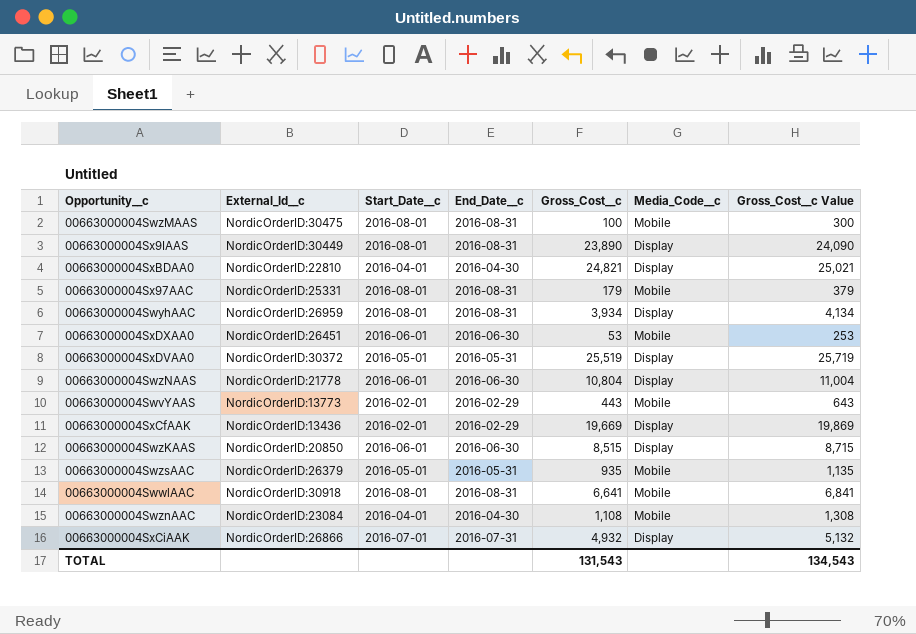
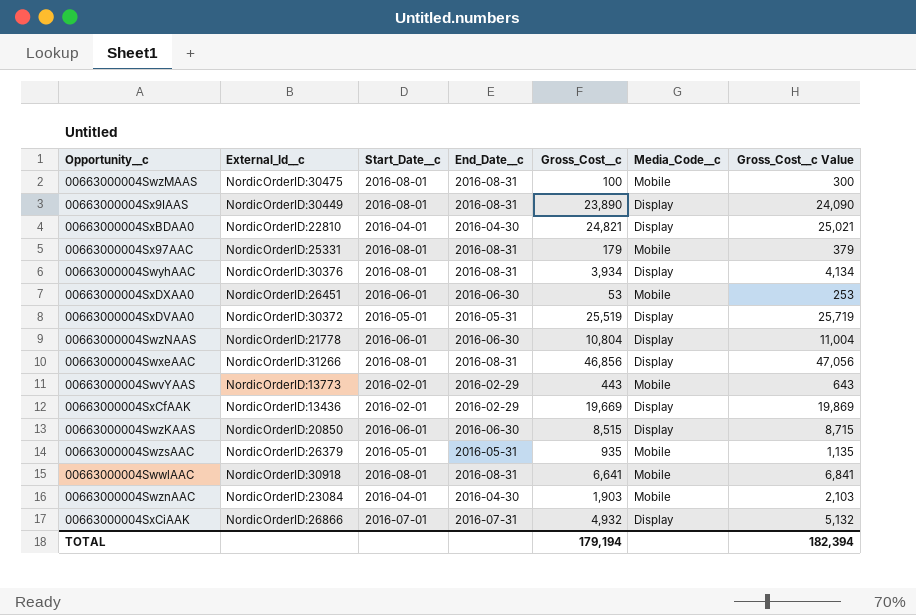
00663000004SwyhAAC | External_Id__c: NordicOrderID:26959 -> NordicOrderID:30376
row 00663000004SwxeAAC: none -> NordicOrderID:31266 | 2016-08-01 | 2016-08-31 | 46,856 | Display | 47,056
00663000004SwznAAC | Gross_Cost__c: 1,108 -> 1,903
00663000004SwznAAC | Gross_Cost__c Value: 1,308 -> 2,103
TOTAL | Gross_Cost__c: 131,543 -> 179,194
TOTAL | Gross_Cost__c Value: 134,543 -> 182,394

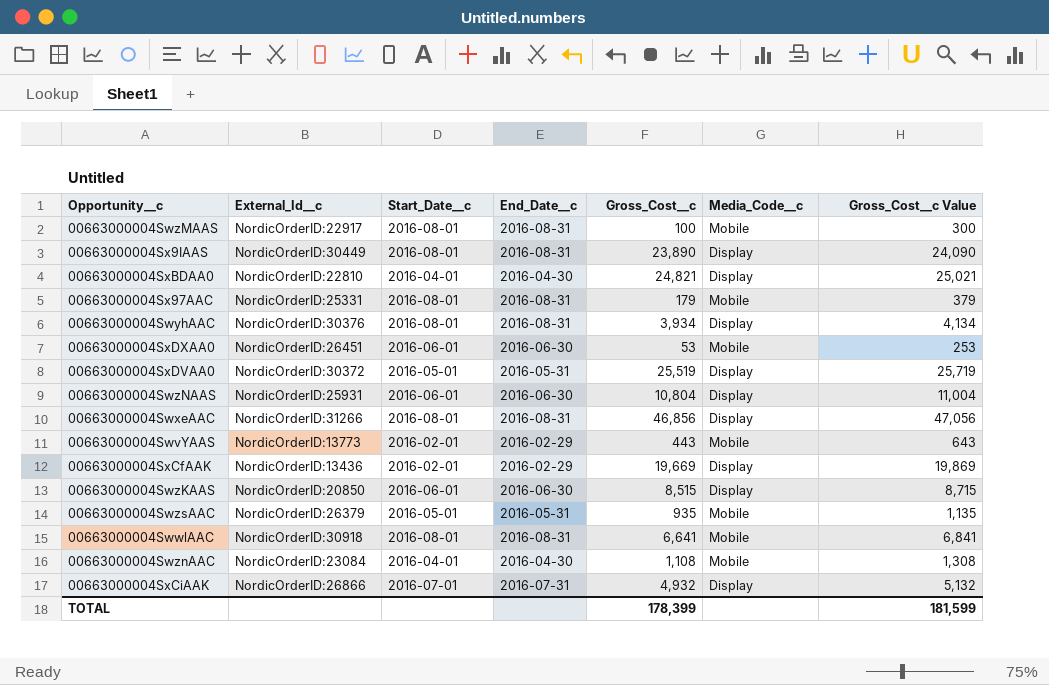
00663000004SwzMAAS | External_Id__c: NordicOrderID:30475 -> NordicOrderID:22917
00663000004SwzNAAS | External_Id__c: NordicOrderID:21778 -> NordicOrderID:25931
00663000004SwznAAC | Gross_Cost__c: 1,903 -> 1,108
00663000004SwznAAC | Gross_Cost__c Value: 2,103 -> 1,308
TOTAL | Gross_Cost__c: 179,194 -> 178,399
TOTAL | Gross_Cost__c Value: 182,394 -> 181,599

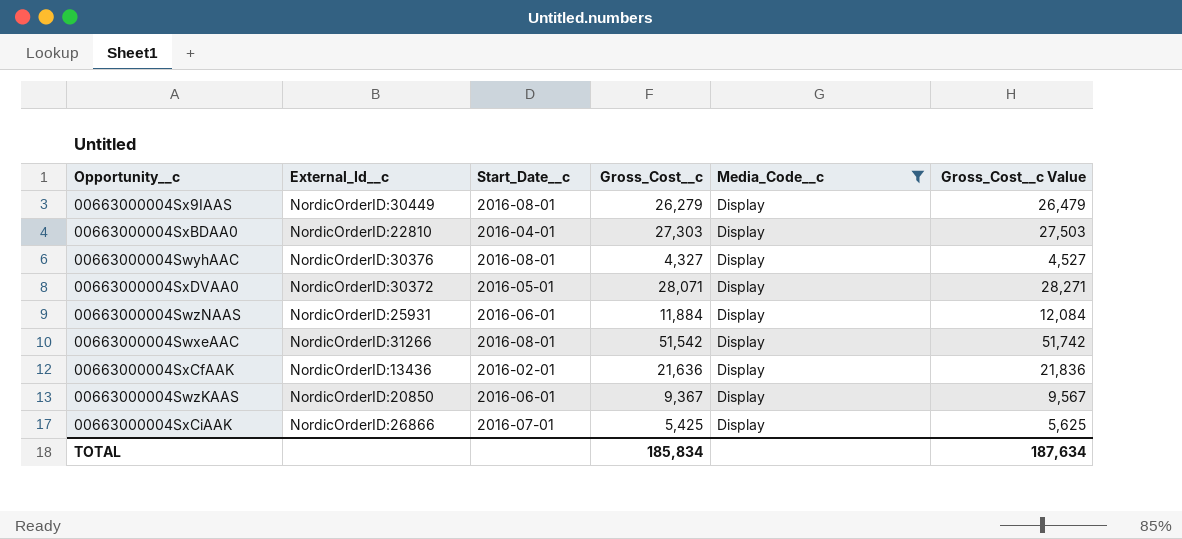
filter: none -> Media_Code__c = Display
column End_Date__c | position: 4 -> none
00663000004Sx9IAAS | Gross_Cost__c: 23,890 -> 26,279
00663000004Sx9IAAS | Gross_Cost__c Value: 24,090 -> 26,479
00663000004SxBDAA0 | Gross_Cost__c: 24,821 -> 27,303
00663000004SxBDAA0 | Gross_Cost__c Value: 25,021 -> 27,503
00663000004SwyhAAC | Gross_Cost__c: 3,934 -> 4,327
00663000004SwyhAAC | Gross_Cost__c Value: 4,134 -> 4,527
00663000004SxDVAA0 | Gross_Cost__c: 25,519 -> 28,071
00663000004SxDVAA0 | Gross_Cost__c Value: 25,719 -> 28,271
00663000004SwzNAAS | Gross_Cost__c: 10,804 -> 11,884
00663000004SwzNAAS | Gross_Cost__c Value: 11,004 -> 12,084
00663000004SwxeAAC | Gross_Cost__c: 46,856 -> 51,542
00663000004SwxeAAC | Gross_Cost__c Value: 47,056 -> 51,742
00663000004SxCfAAK | Gross_Cost__c: 19,669 -> 21,636
00663000004SxCfAAK | Gross_Cost__c Value: 19,869 -> 21,836
00663000004SwzKAAS | Gross_Cost__c: 8,515 -> 9,367
00663000004SwzKAAS | Gross_Cost__c Value: 8,715 -> 9,567
00663000004SxCiAAK | Gross_Cost__c: 4,932 -> 5,425
00663000004SxCiAAK | Gross_Cost__c Value: 5,132 -> 5,625
TOTAL | Gross_Cost__c: 178,399 -> 185,834
TOTAL | Gross_Cost__c Value: 181,599 -> 187,634

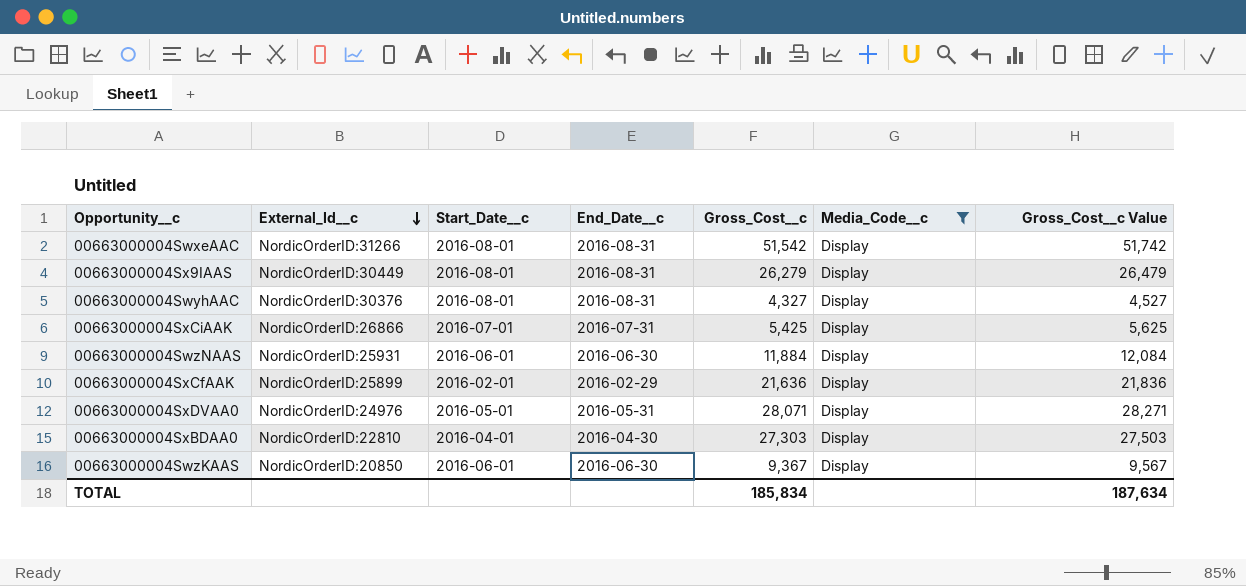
row order: none -> External_Id__c descending
column End_Date__c | position: none -> 4
00663000004SxCfAAK | External_Id__c: NordicOrderID:13436 -> NordicOrderID:25899
00663000004SxDVAA0 | External_Id__c: NordicOrderID:30372 -> NordicOrderID:24976

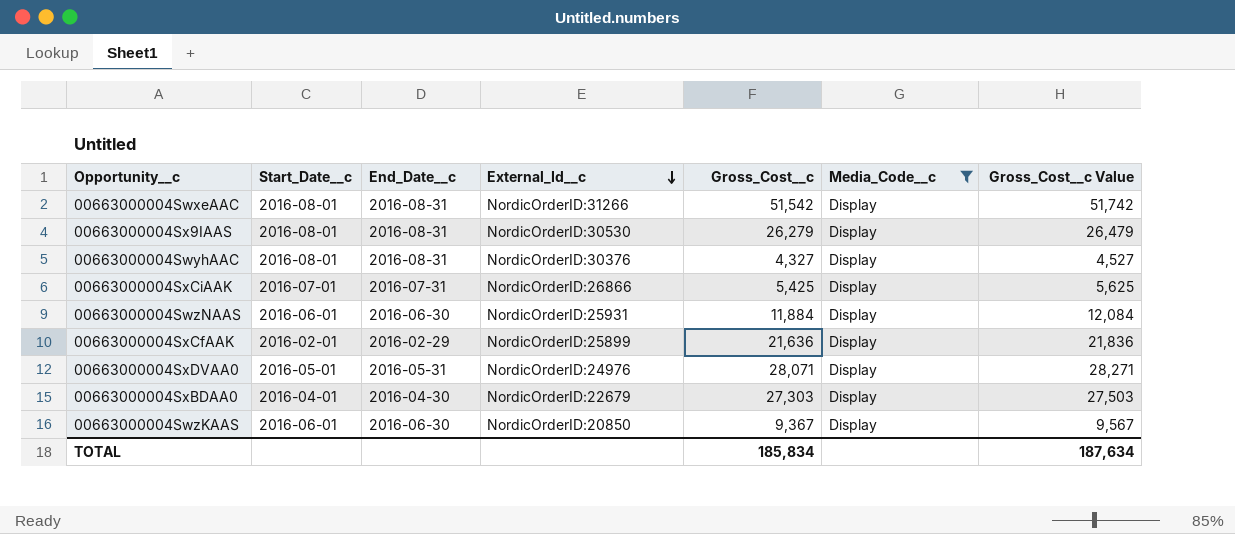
column External_Id__c | position: 2 -> 4
00663000004Sx9IAAS | External_Id__c: NordicOrderID:30449 -> NordicOrderID:30530
00663000004SxBDAA0 | External_Id__c: NordicOrderID:22810 -> NordicOrderID:22679

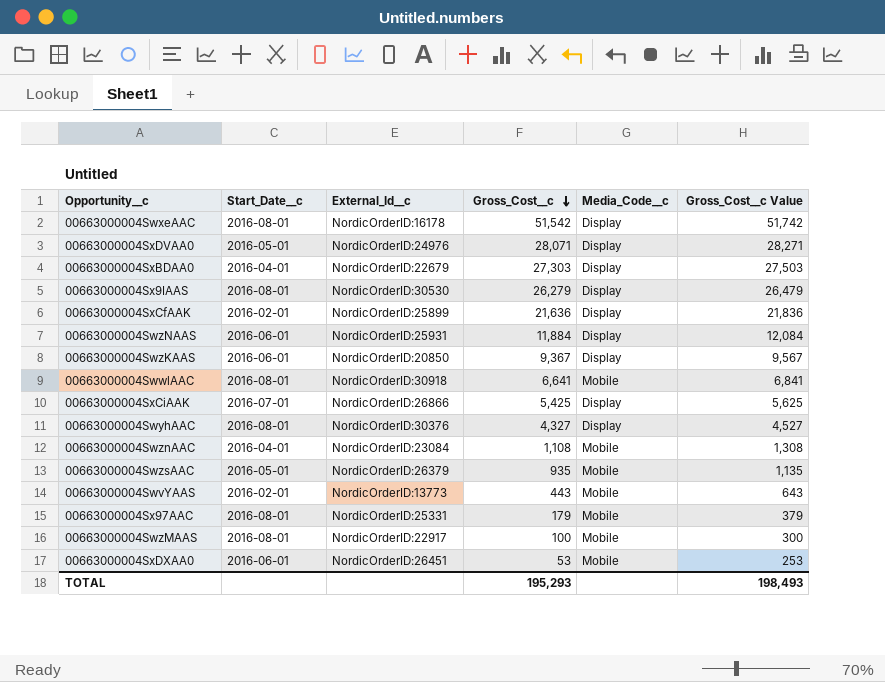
filter: Media_Code__c = Display -> none
row order: External_Id__c descending -> Gross_Cost__c descending
column End_Date__c | position: 3 -> none
00663000004SwxeAAC | External_Id__c: NordicOrderID:31266 -> NordicOrderID:16178
TOTAL | Gross_Cost__c: 185,834 -> 195,293
TOTAL | Gross_Cost__c Value: 187,634 -> 198,493

